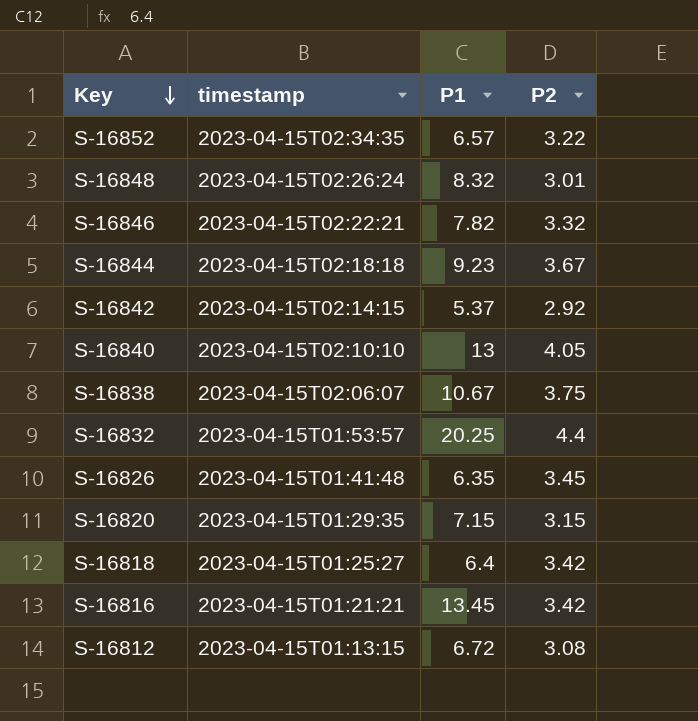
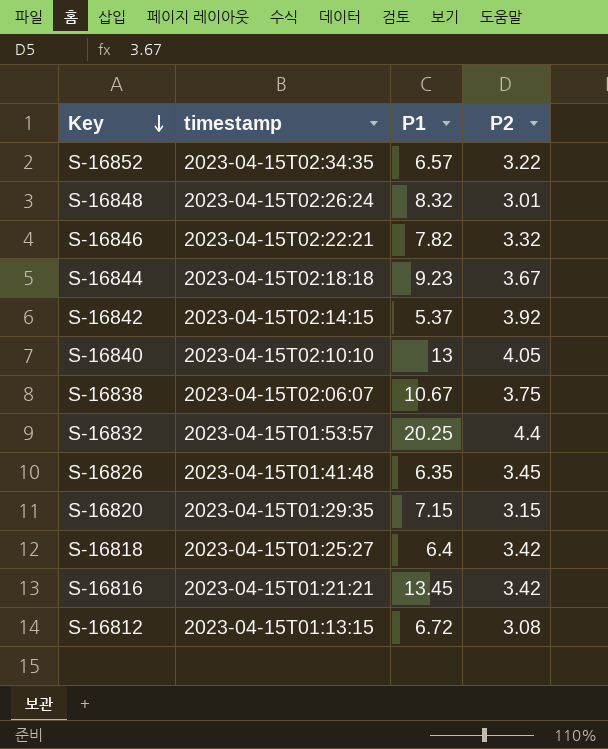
S-16842 | P2: 2.92 -> 3.92

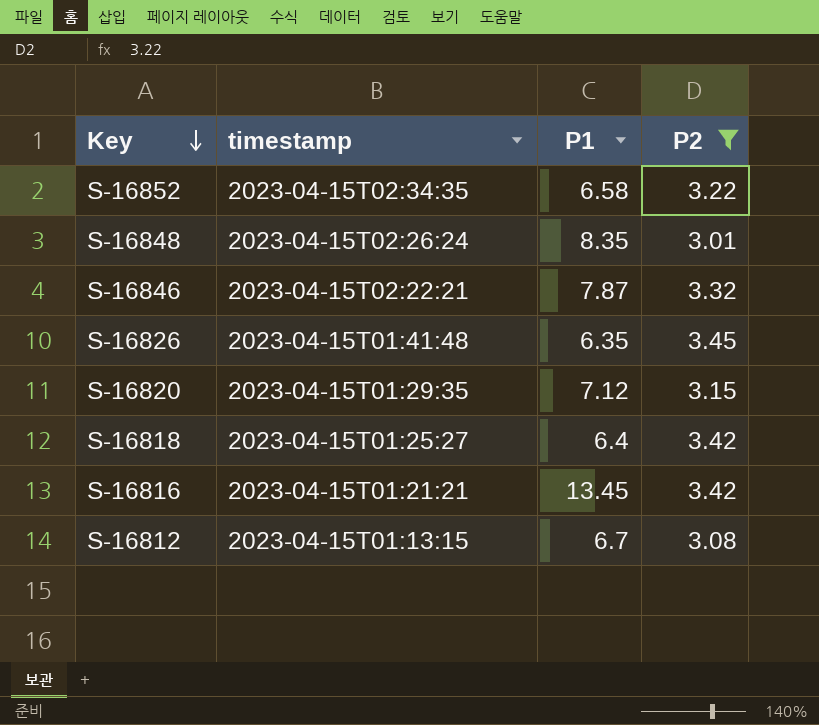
filter: none -> P2 <= 3.45
S-16852 | P1: 6.57 -> 6.58
S-16848 | P1: 8.32 -> 8.35
S-16846 | P1: 7.82 -> 7.87
S-16820 | P1: 7.15 -> 7.12
S-16812 | P1: 6.72 -> 6.7

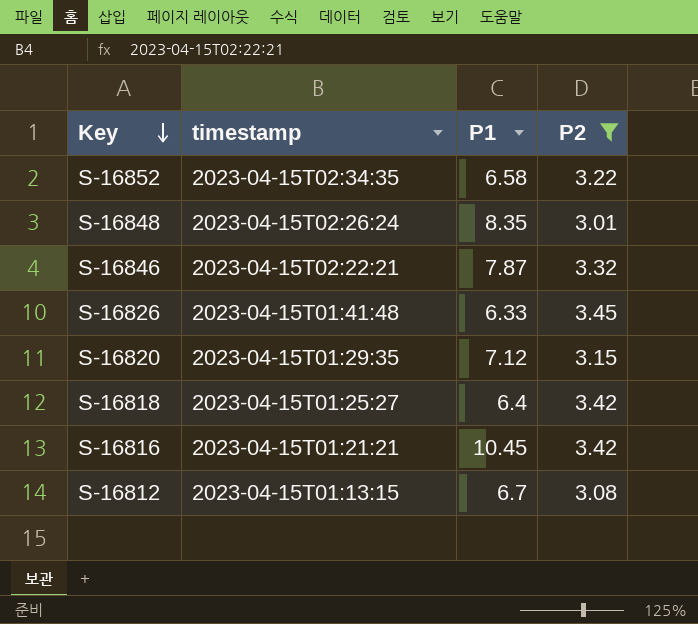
S-16826 | P1: 6.35 -> 6.33
S-16816 | P1: 13.45 -> 10.45

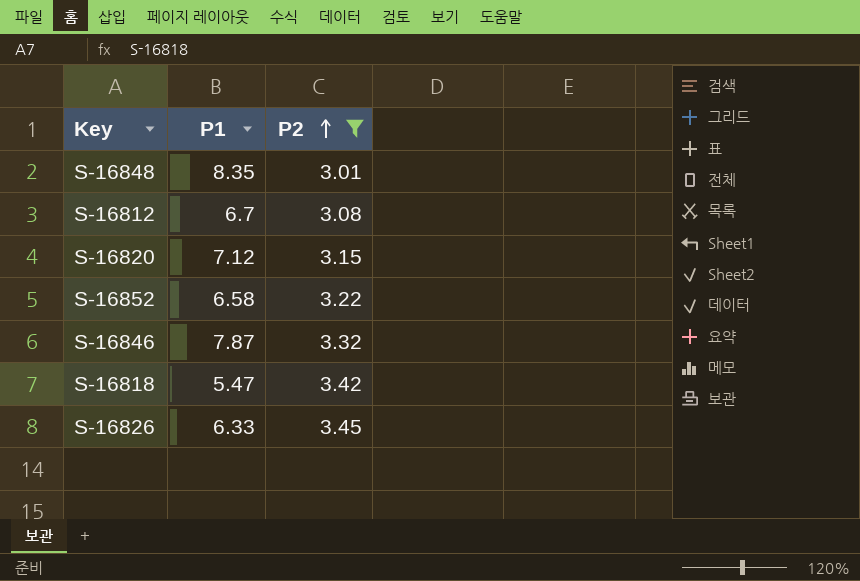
row order: Key descending -> P2 ascending
column timestamp | position: 2 -> none
row S-16816: 2023-04-15T01:21:21 | 10.45 | 3.42 -> none
S-16818 | P1: 6.4 -> 5.47

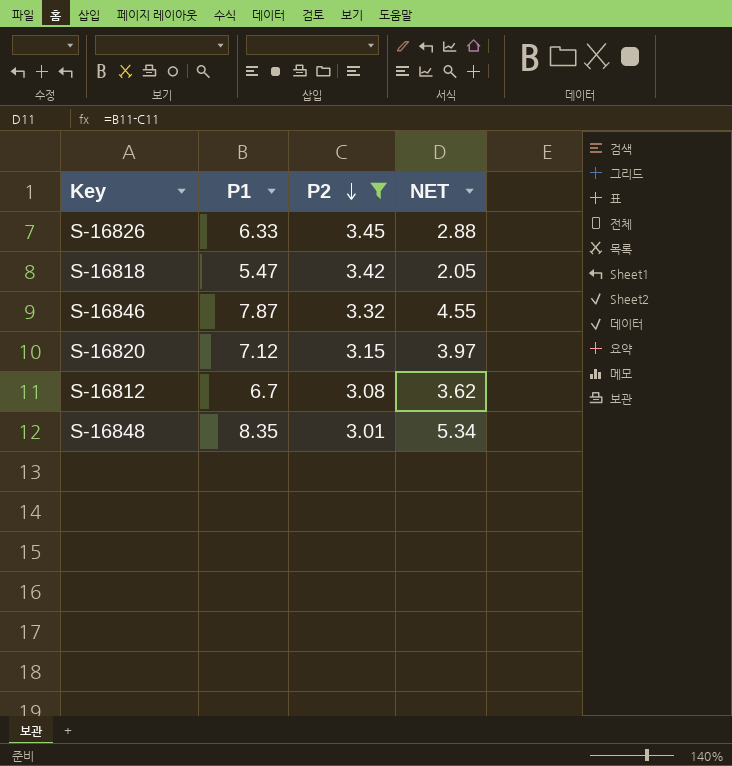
row order: P2 ascending -> P2 descending
column NET | formula: none -> [P1] - [P2]
row S-16852: 6.58 | 3.22 -> none

